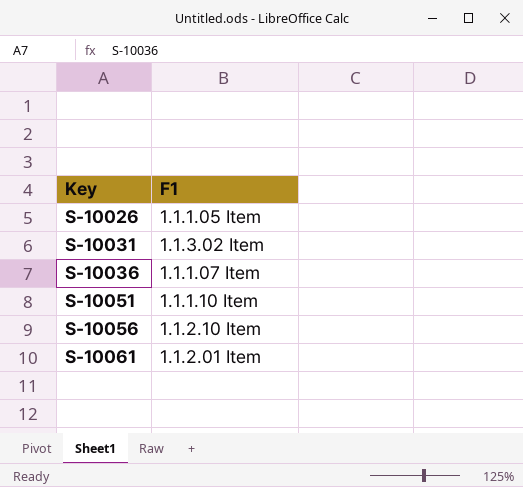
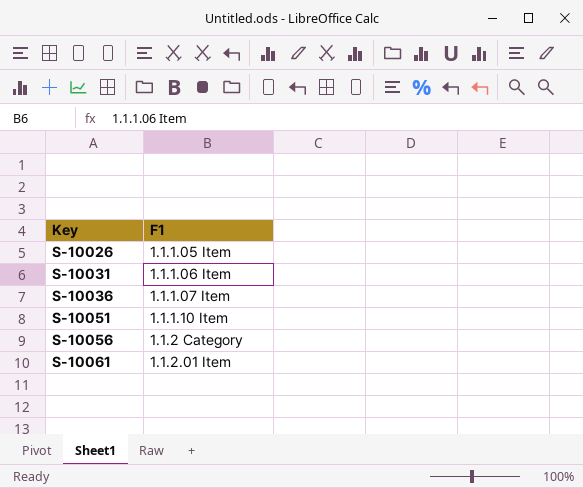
S-10031 | F1: 1.1.3.02 Item -> 1.1.1.06 Item
S-10056 | F1: 1.1.2.10 Item -> 1.1.2 Category

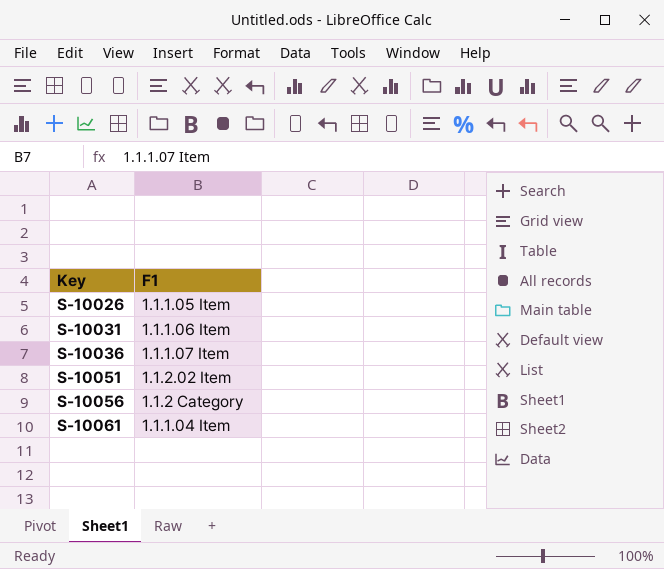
S-10051 | F1: 1.1.1.10 Item -> 1.1.2.02 Item
S-10061 | F1: 1.1.2.01 Item -> 1.1.1.04 Item

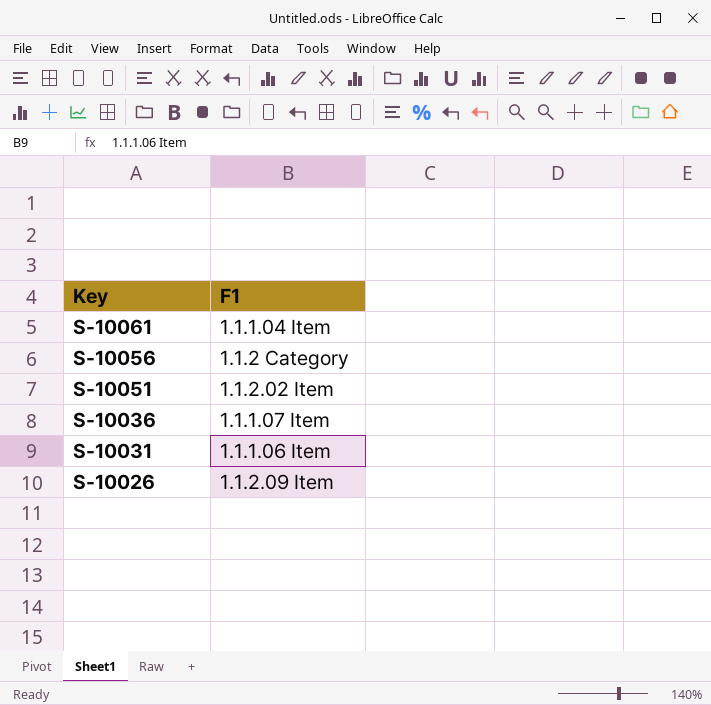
row order: Key ascending -> Key descending
S-10026 | F1: 1.1.1.05 Item -> 1.1.2.09 Item

